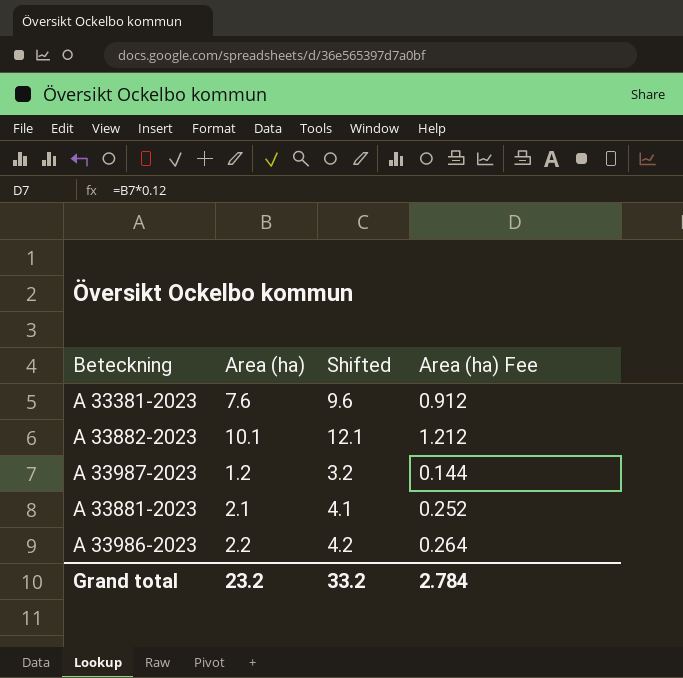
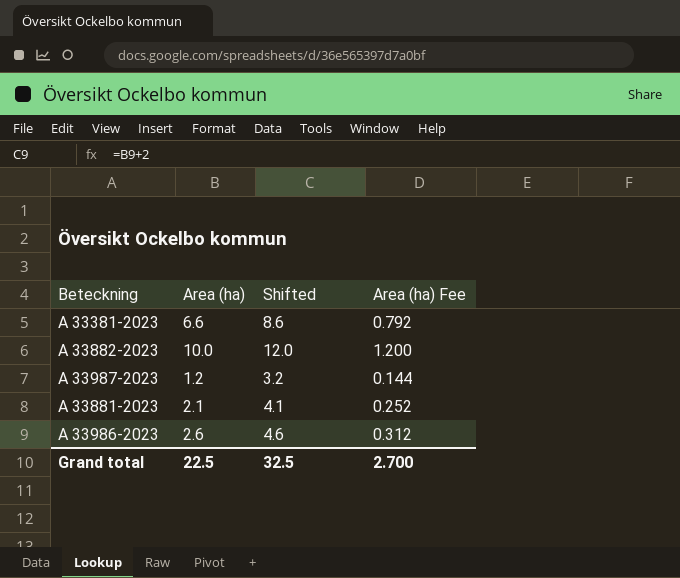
A 33381-2023 | Area (ha): 7.6 -> 6.6
A 33381-2023 | Shifted: 9.6 -> 8.6
A 33381-2023 | Area (ha) Fee: 0.912 -> 0.792
A 33882-2023 | Area (ha): 10.1 -> 10.0
A 33882-2023 | Shifted: 12.1 -> 12.0
A 33882-2023 | Area (ha) Fee: 1.212 -> 1.200
A 33986-2023 | Area (ha): 2.2 -> 2.6
A 33986-2023 | Shifted: 4.2 -> 4.6
A 33986-2023 | Area (ha) Fee: 0.264 -> 0.312
Grand total | Area (ha): 23.2 -> 22.5
Grand total | Shifted: 33.2 -> 32.5
Grand total | Area (ha) Fee: 2.784 -> 2.700

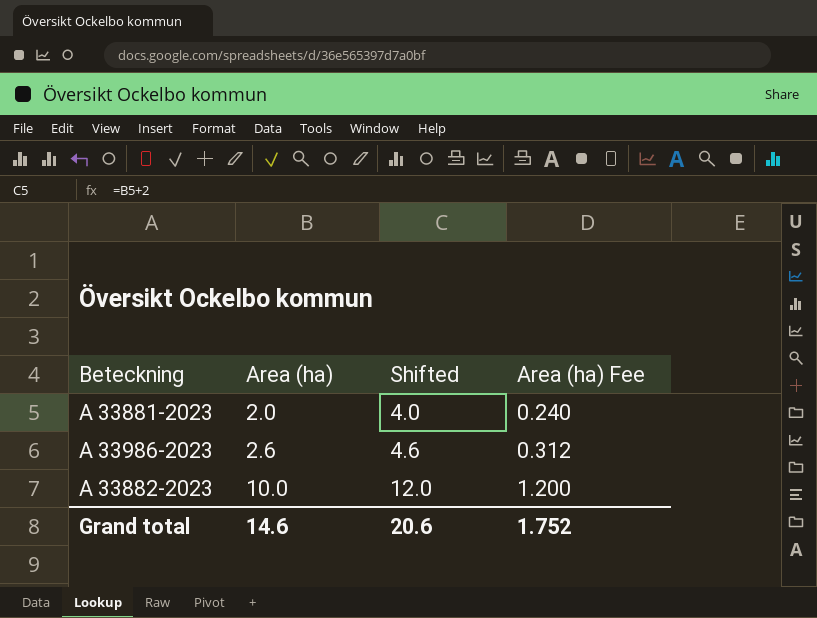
row order: none -> Area (ha) ascending
row A 33381-2023: 6.6 | 8.6 | 0.792 -> none
row A 33987-2023: 1.2 | 3.2 | 0.144 -> none
A 33881-2023 | Area (ha): 2.1 -> 2.0
A 33881-2023 | Shifted: 4.1 -> 4.0
A 33881-2023 | Area (ha) Fee: 0.252 -> 0.240
Grand total | Area (ha): 22.5 -> 14.6
Grand total | Shifted: 32.5 -> 20.6
Grand total | Area (ha) Fee: 2.700 -> 1.752

